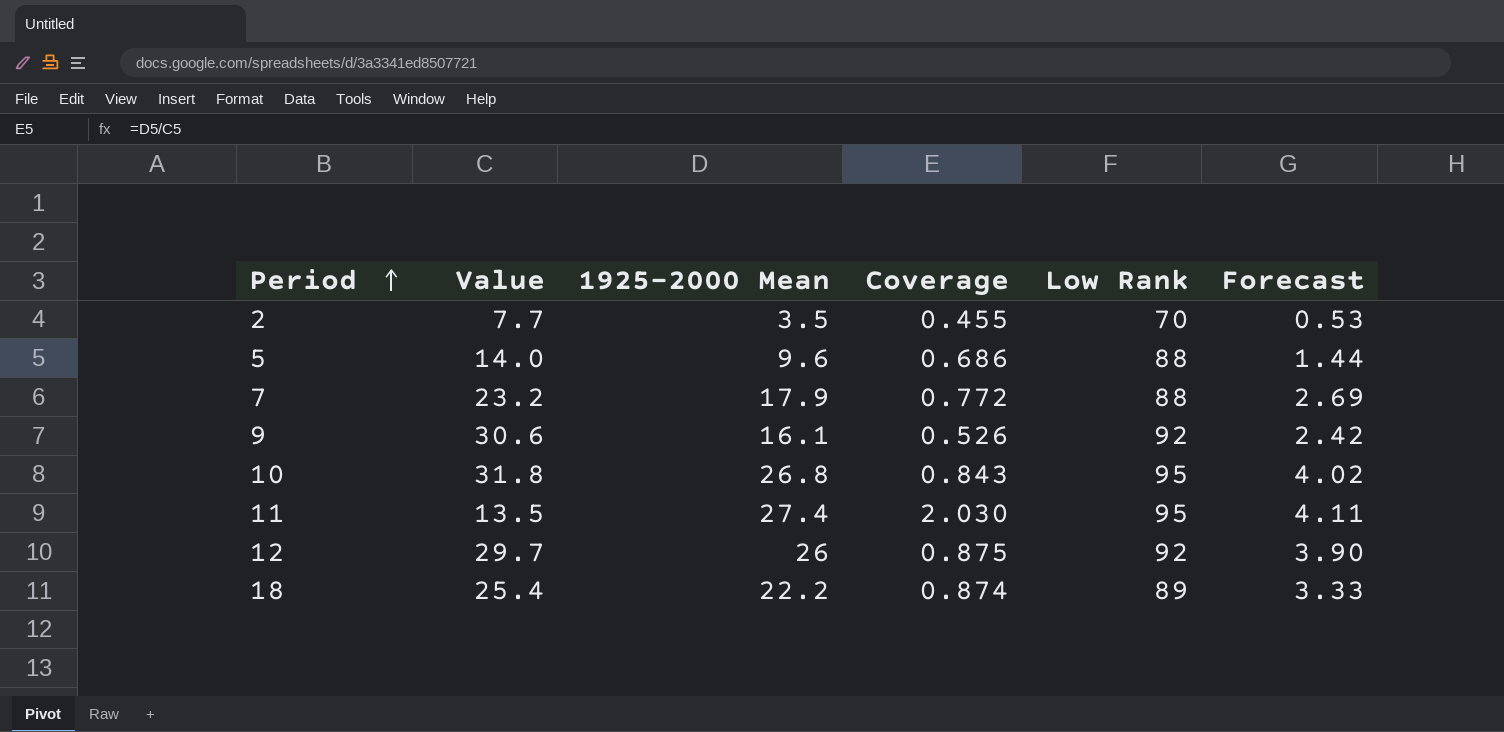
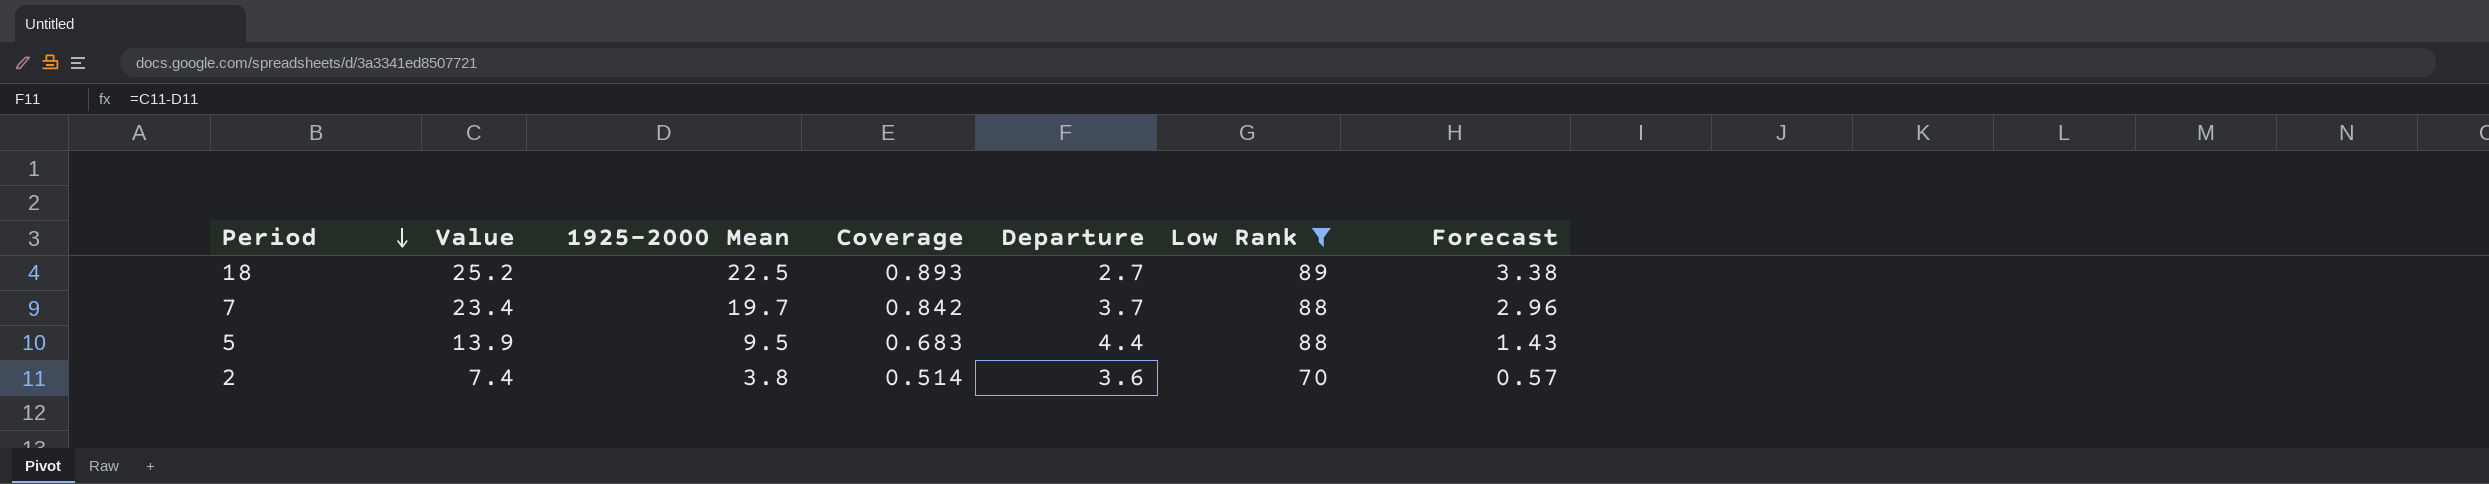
filter: none -> Low Rank <= 89
row order: Period ascending -> Period descending
column Departure | formula: none -> [Value] - [1925-2000 Mean]
18 | Value: 25.4 -> 25.2
18 | 1925-2000 Mean: 22.2 -> 22.5
18 | Coverage: 0.874 -> 0.893
18 | Forecast: 3.33 -> 3.38
7 | Value: 23.2 -> 23.4
7 | 1925-2000 Mean: 17.9 -> 19.7
7 | Coverage: 0.772 -> 0.842
7 | Forecast: 2.69 -> 2.96
5 | Value: 14.0 -> 13.9
5 | 1925-2000 Mean: 9.6 -> 9.5
5 | Coverage: 0.686 -> 0.683
5 | Forecast: 1.44 -> 1.43
2 | Value: 7.7 -> 7.4
2 | 1925-2000 Mean: 3.5 -> 3.8
2 | Coverage: 0.455 -> 0.514
2 | Forecast: 0.53 -> 0.57

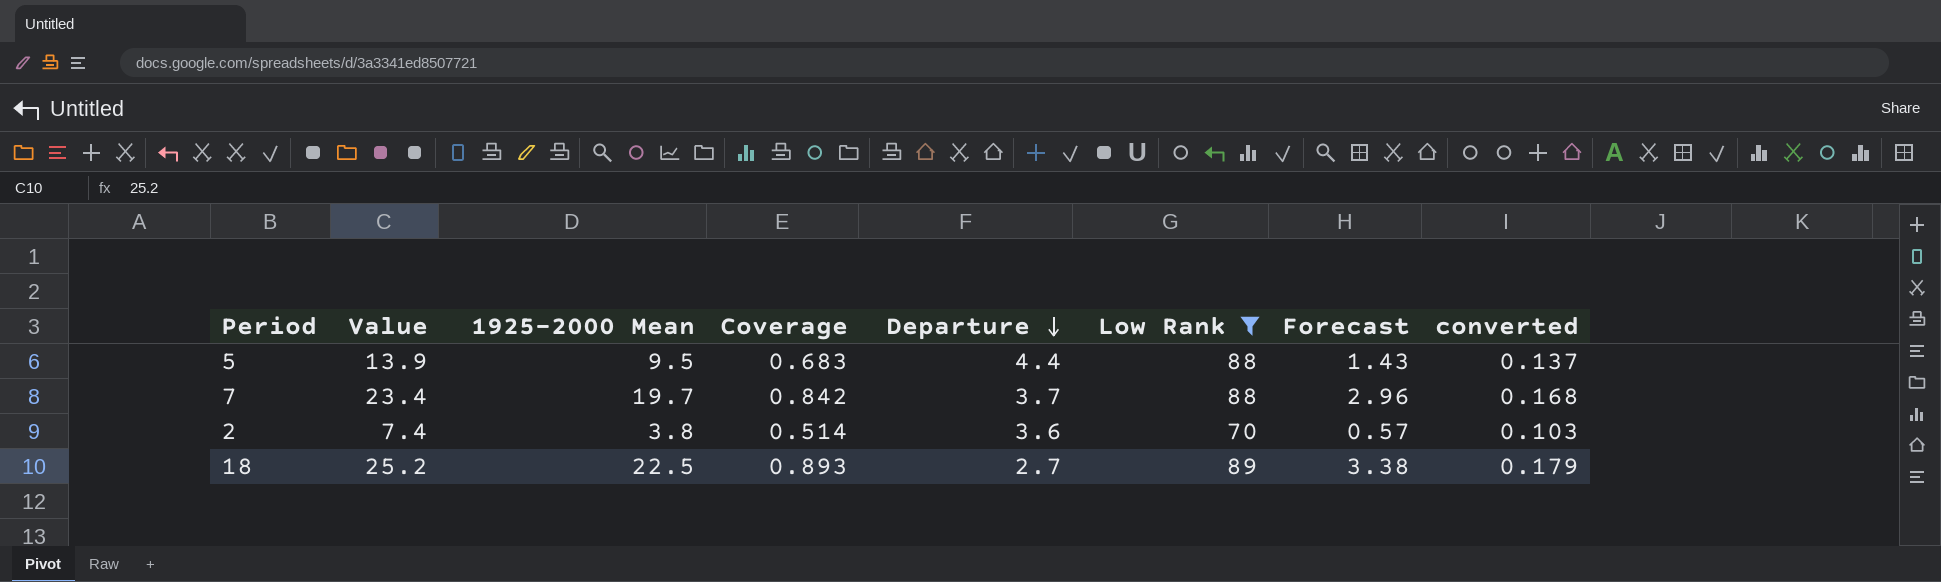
row order: Period descending -> Departure descending
column converted | formula: none -> [Coverage] * 0.2

